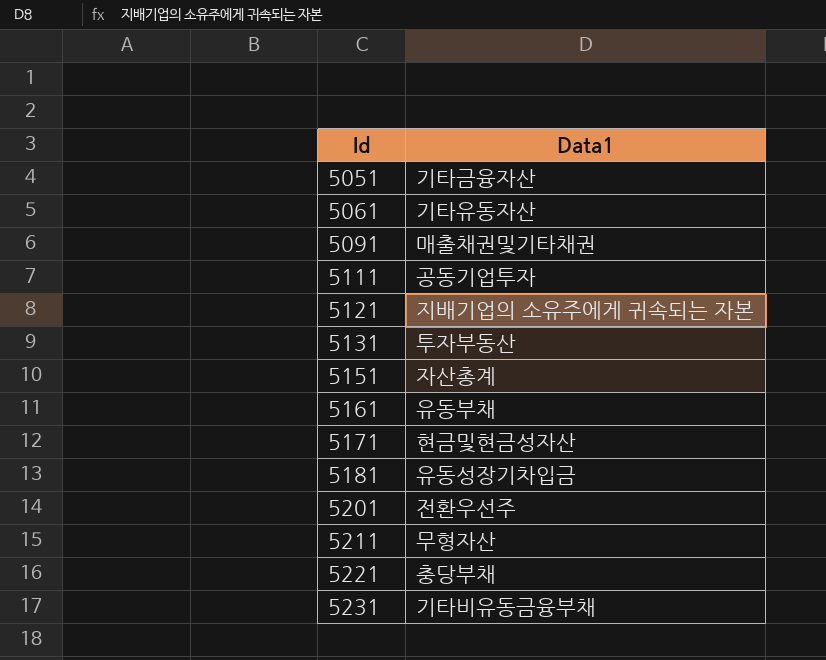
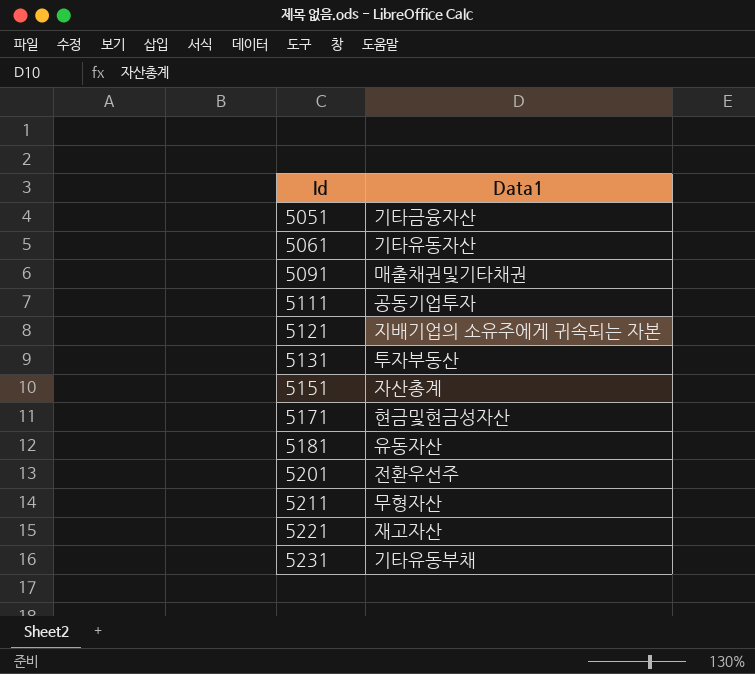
row 5161: 유동부채 -> none
5181 | Data1: 유동성장기차입금 -> 유동자산
5221 | Data1: 충당부채 -> 재고자산
5231 | Data1: 기타비유동금융부채 -> 기타유동부채

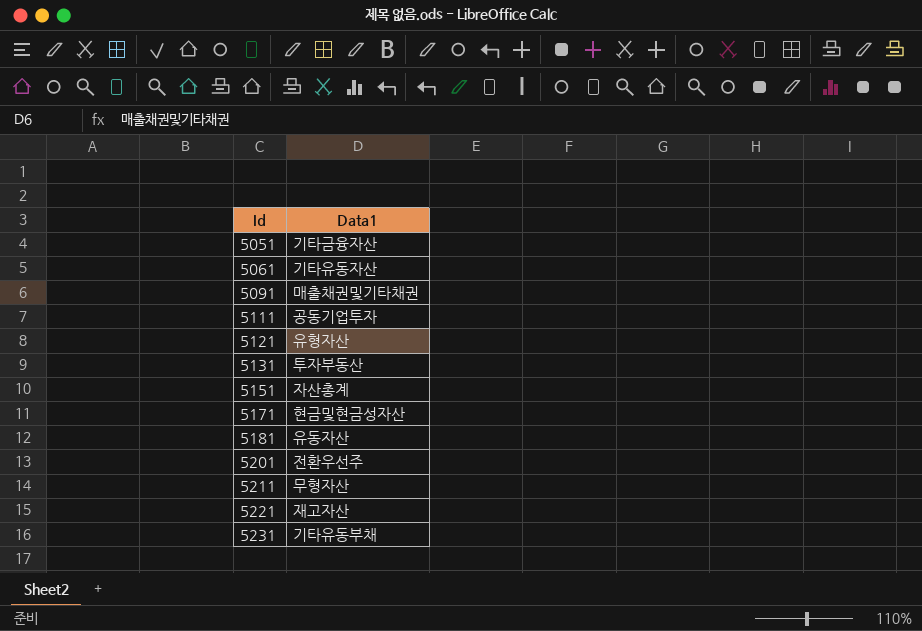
5121 | Data1: 지배기업의 소유주에게 귀속되는 자본 -> 유형자산

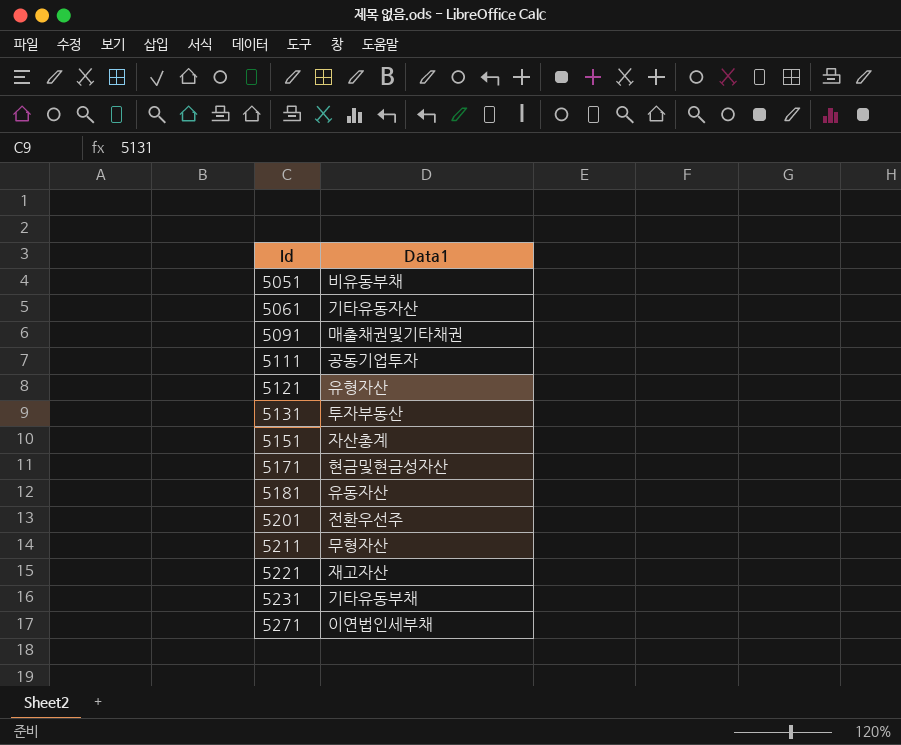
5051 | Data1: 기타금융자산 -> 비유동부채
row 5271: none -> 이연법인세부채

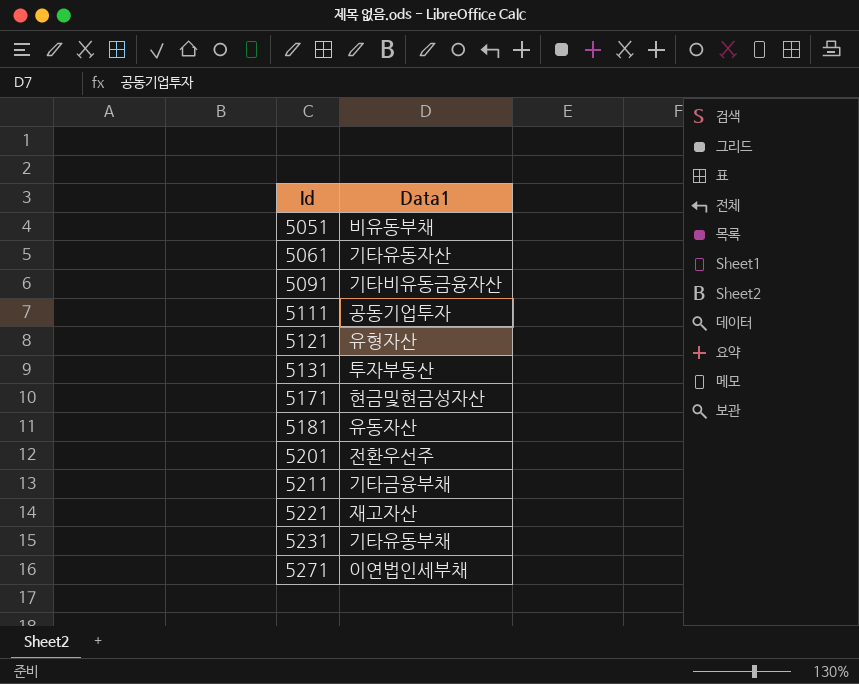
row 5151: 자산총계 -> none
5091 | Data1: 매출채권및기타채권 -> 기타비유동금융자산
5211 | Data1: 무형자산 -> 기타금융부채

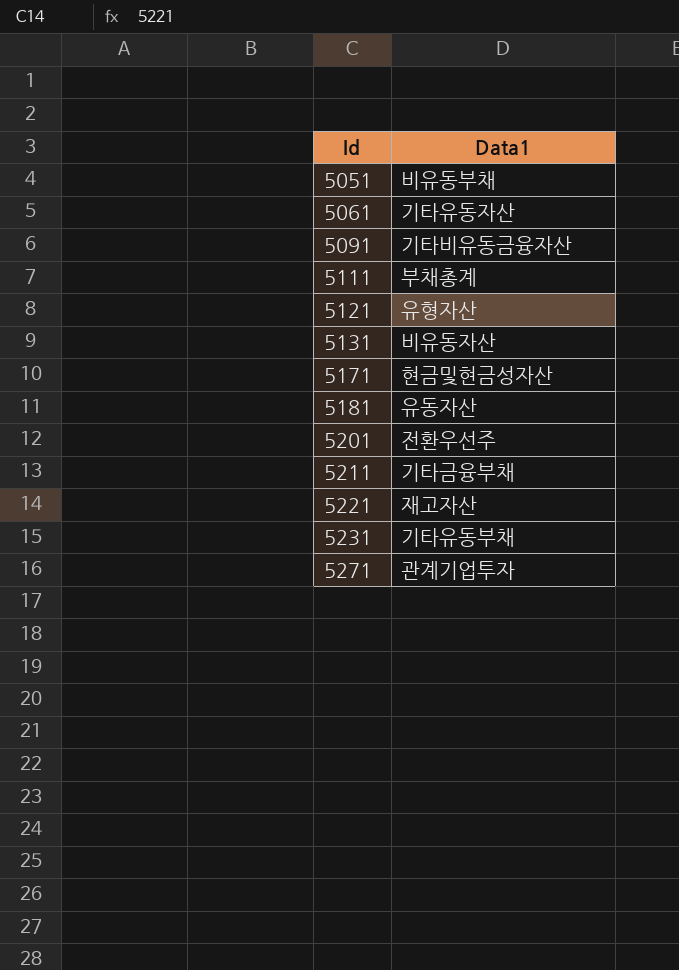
5111 | Data1: 공동기업투자 -> 부채총계
5131 | Data1: 투자부동산 -> 비유동자산
5271 | Data1: 이연법인세부채 -> 관계기업투자

